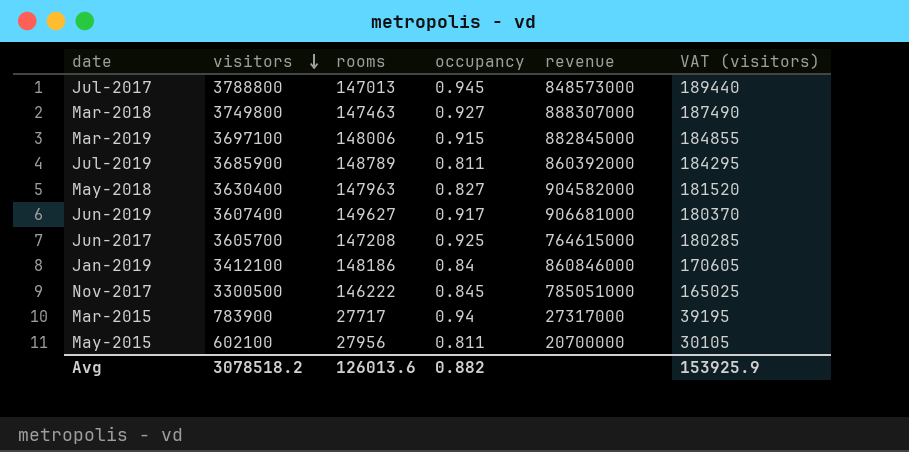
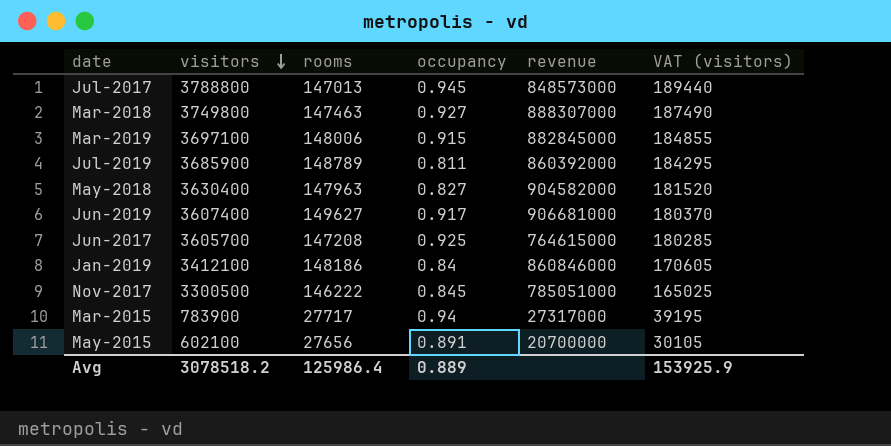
May-2015 | rooms: 27956 -> 27656
May-2015 | occupancy: 0.811 -> 0.891
Avg | rooms: 126013.6 -> 125986.4
Avg | occupancy: 0.882 -> 0.889

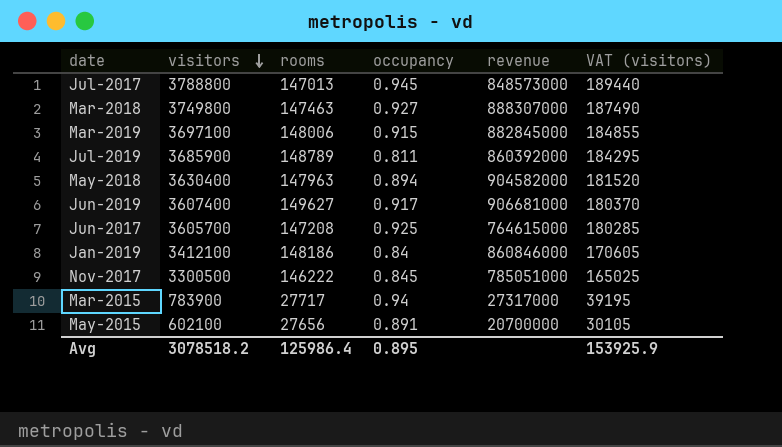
May-2018 | occupancy: 0.827 -> 0.894
Avg | occupancy: 0.889 -> 0.895

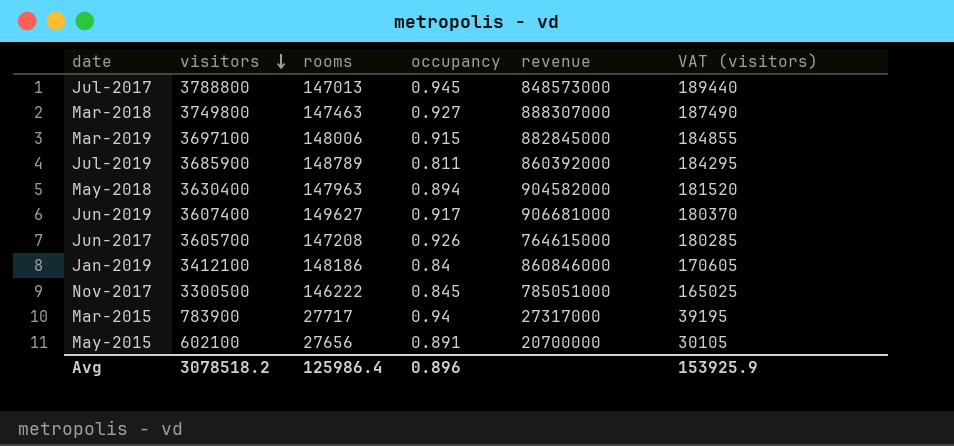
Jun-2017 | occupancy: 0.925 -> 0.926
Avg | occupancy: 0.895 -> 0.896

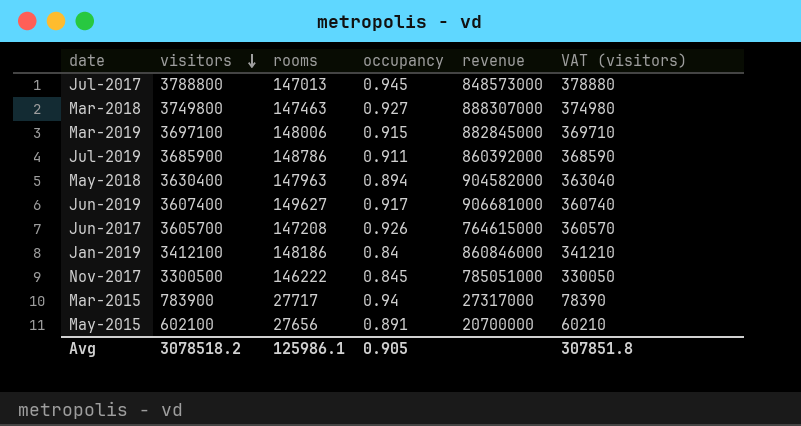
column VAT (visitors) | formula: [visitors] * 0.05 -> [visitors] * 0.1
Jul-2019 | rooms: 148789 -> 148786
Jul-2019 | occupancy: 0.811 -> 0.911
Avg | rooms: 125986.4 -> 125986.1
Avg | occupancy: 0.896 -> 0.905
Avg | VAT (visitors): 153925.9 -> 307851.8

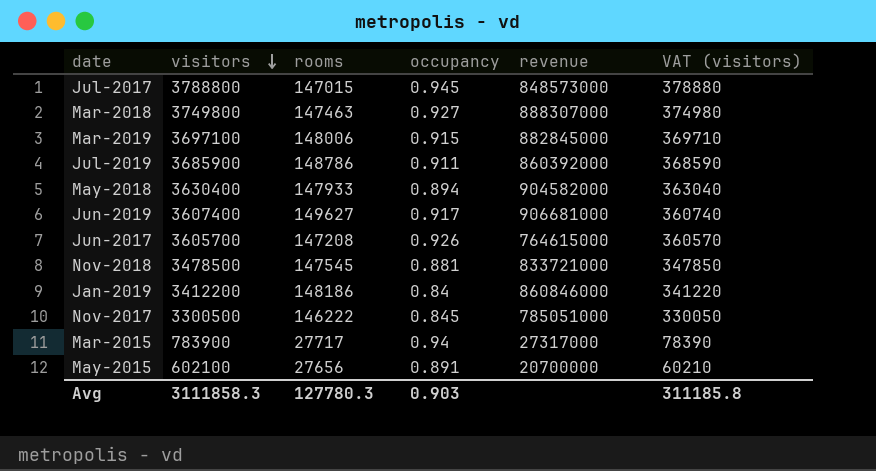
Jul-2017 | rooms: 147013 -> 147015
May-2018 | rooms: 147963 -> 147933
row Nov-2018: none -> 3478500 | 147545 | 0.881 | 833721000 | 347850
Jan-2019 | visitors: 3412100 -> 3412200
Jan-2019 | VAT (visitors): 341210 -> 341220
Avg | visitors: 3078518.2 -> 3111858.3
Avg | rooms: 125986.1 -> 127780.3
Avg | occupancy: 0.905 -> 0.903
Avg | VAT (visitors): 307851.8 -> 311185.8

